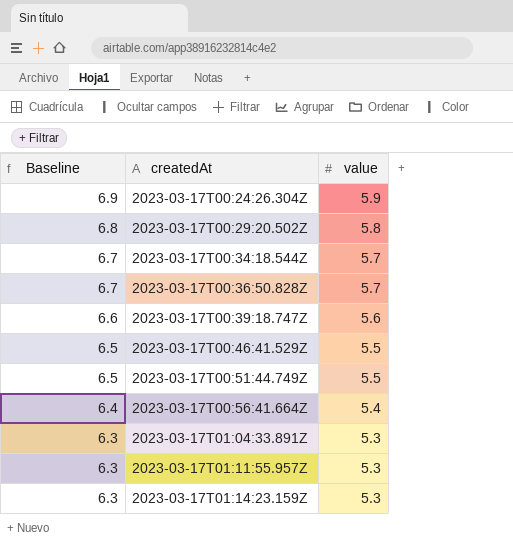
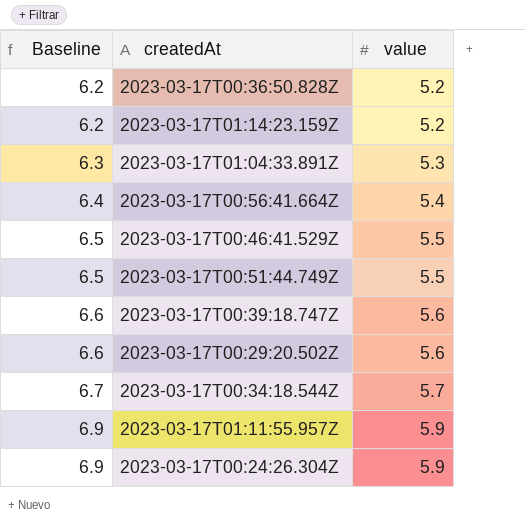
row order: Baseline descending -> Baseline ascending
2023-03-17T00:36:50.828Z | Baseline: 6.7 -> 6.2
2023-03-17T00:36:50.828Z | value: 5.7 -> 5.2
2023-03-17T01:14:23.159Z | Baseline: 6.3 -> 6.2
2023-03-17T01:14:23.159Z | value: 5.3 -> 5.2
2023-03-17T00:29:20.502Z | Baseline: 6.8 -> 6.6
2023-03-17T00:29:20.502Z | value: 5.8 -> 5.6
2023-03-17T01:11:55.957Z | Baseline: 6.3 -> 6.9
2023-03-17T01:11:55.957Z | value: 5.3 -> 5.9

